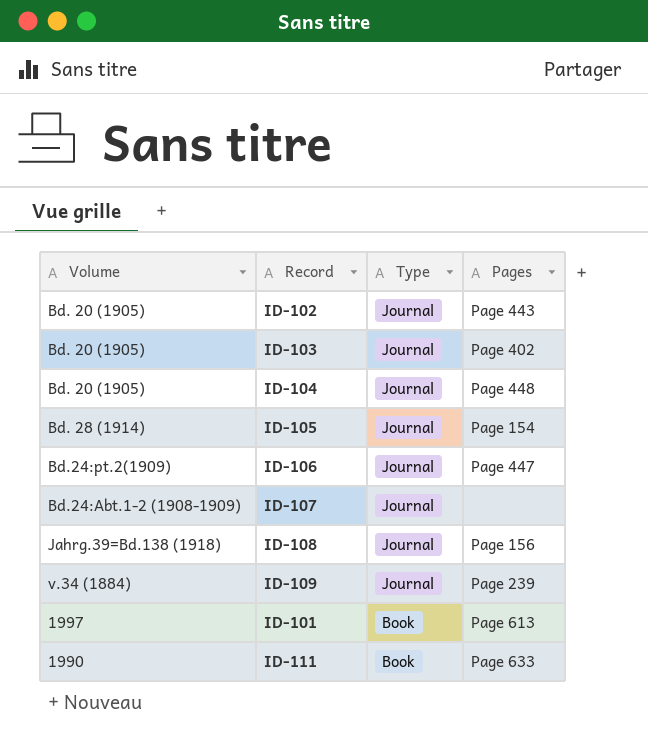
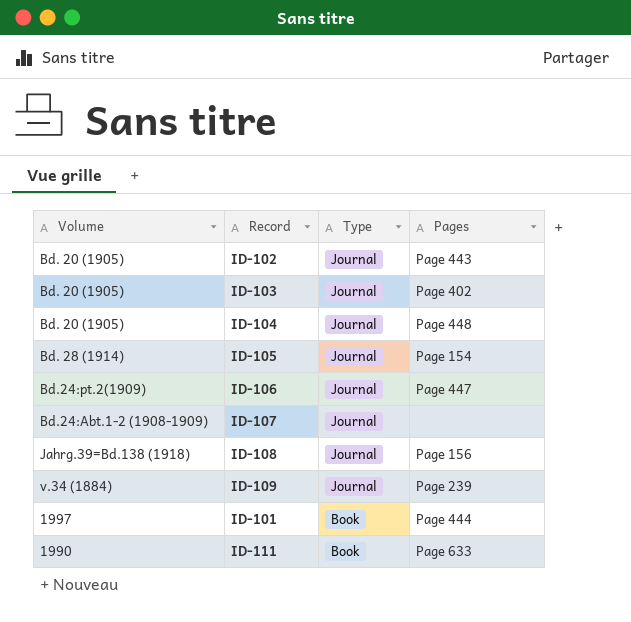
ID-101 | Pages: Page 613 -> Page 444

